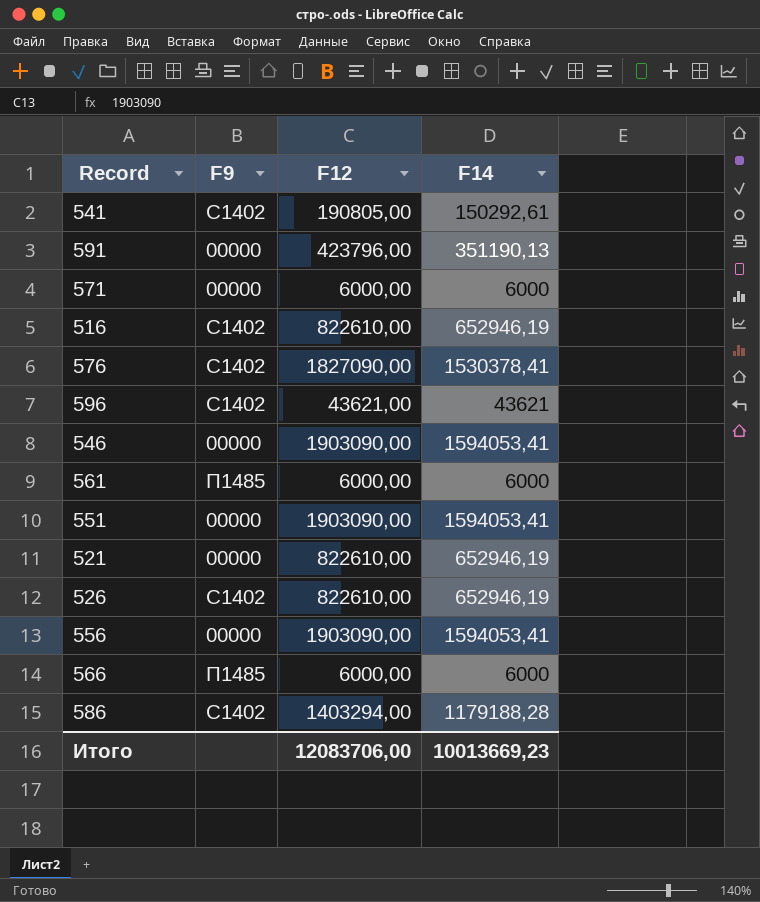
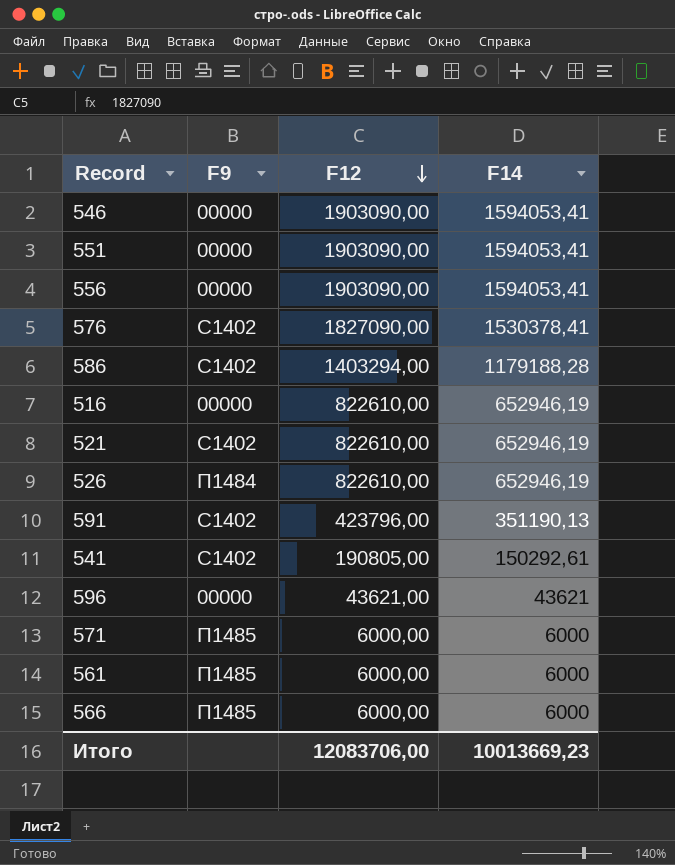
row order: none -> F12 descending
516 | F9: С1402 -> 00000
521 | F9: 00000 -> С1402
526 | F9: С1402 -> П1484
591 | F9: 00000 -> С1402
596 | F9: С1402 -> 00000
571 | F9: 00000 -> П1485

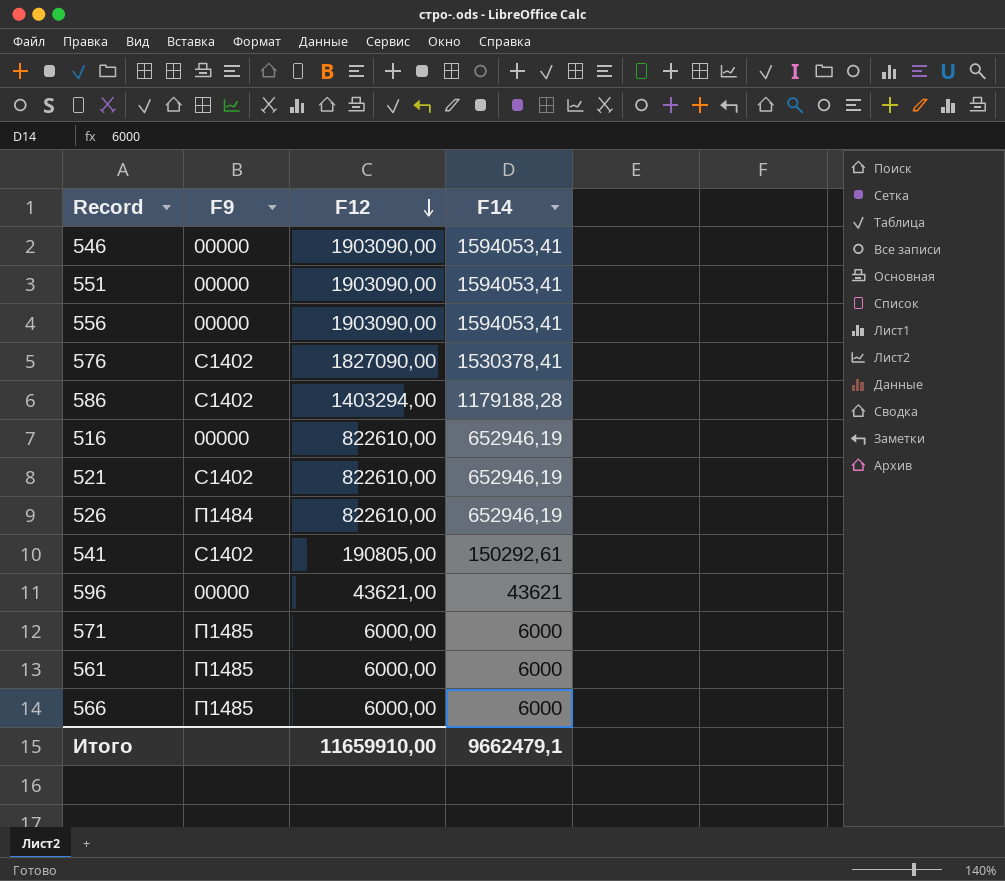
row 591: С1402 | 423796,00 | 351190,13 -> none
Итого | F12: 12083706,00 -> 11659910,00
Итого | F14: 10013669,23 -> 9662479,1

